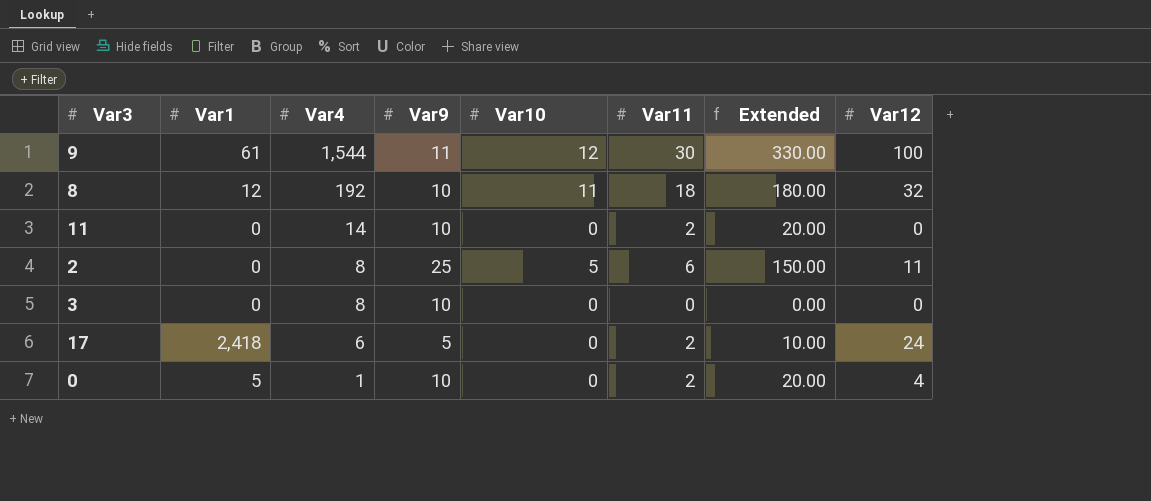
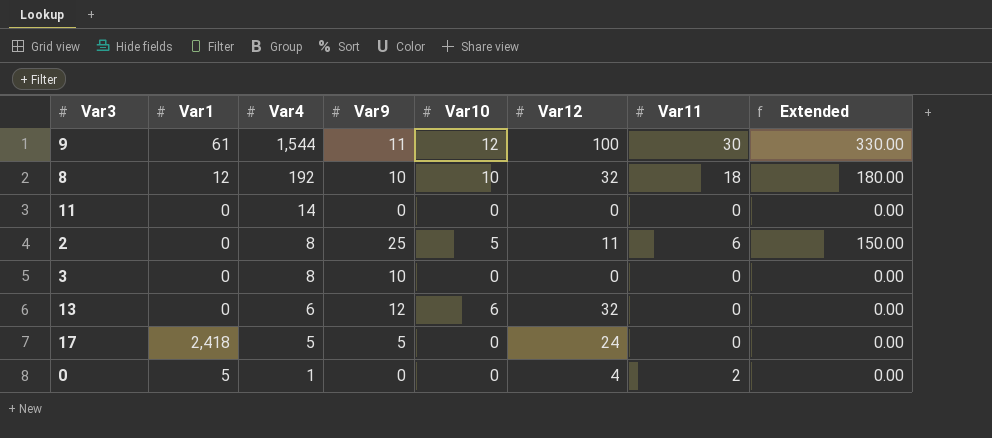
column Var12 | position: 8 -> 6
8 | Var10: 11 -> 10
11 | Var9: 10 -> 0
11 | Var11: 2 -> 0
11 | Extended: 20.00 -> 0.00
row 13: none -> 0 | 6 | 12 | 6 | 32 | 0 | 0.00
17 | Var4: 6 -> 5
17 | Var11: 2 -> 0
17 | Extended: 10.00 -> 0.00
0 | Var9: 10 -> 0
0 | Extended: 20.00 -> 0.00

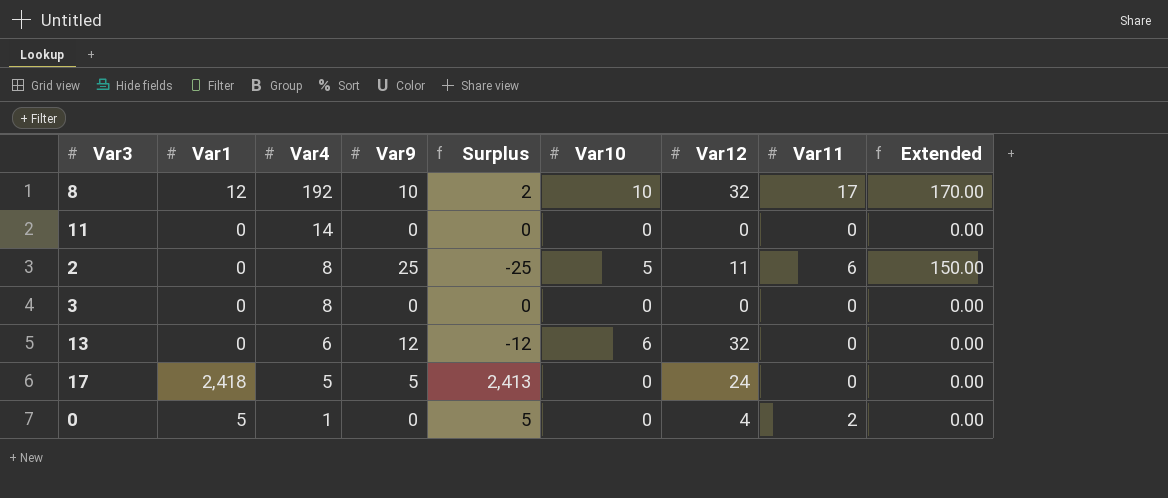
column Surplus | formula: none -> [Var1] - [Var9]
row 9: 61 | 1,544 | 11 | 12 | 100 | 30 | 330.00 -> none
8 | Var11: 18 -> 17
8 | Extended: 180.00 -> 170.00
3 | Var9: 10 -> 0

